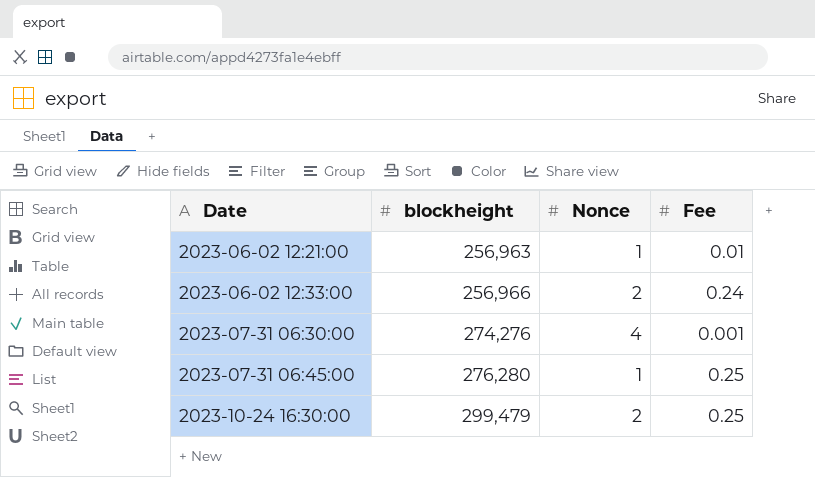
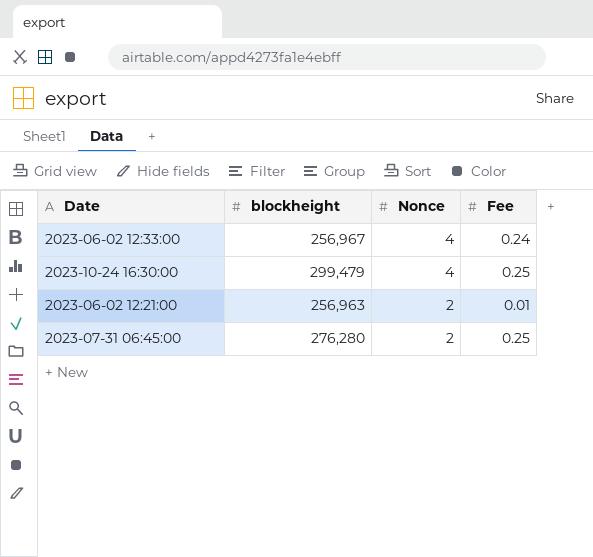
row order: Date ascending -> Nonce descending
row 2023-07-31 06:30:00: 274,276 | 4 | 0.001 -> none
2023-06-02 12:33:00 | blockheight: 256,966 -> 256,967
2023-06-02 12:33:00 | Nonce: 2 -> 4
2023-10-24 16:30:00 | Nonce: 2 -> 4
2023-06-02 12:21:00 | Nonce: 1 -> 2
2023-07-31 06:45:00 | Nonce: 1 -> 2

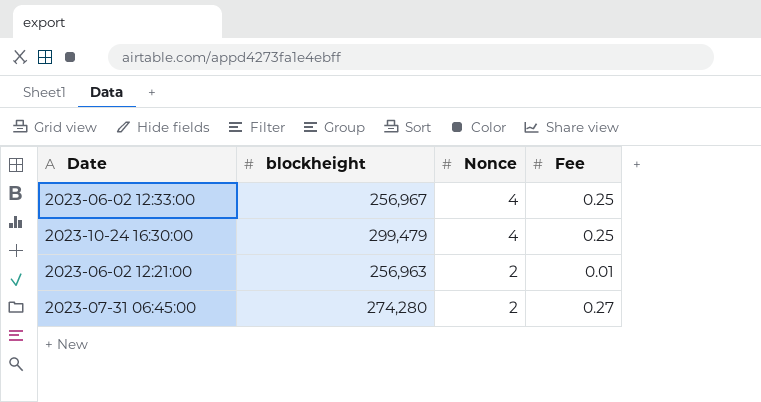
2023-06-02 12:33:00 | Fee: 0.24 -> 0.25
2023-07-31 06:45:00 | blockheight: 276,280 -> 274,280
2023-07-31 06:45:00 | Fee: 0.25 -> 0.27

